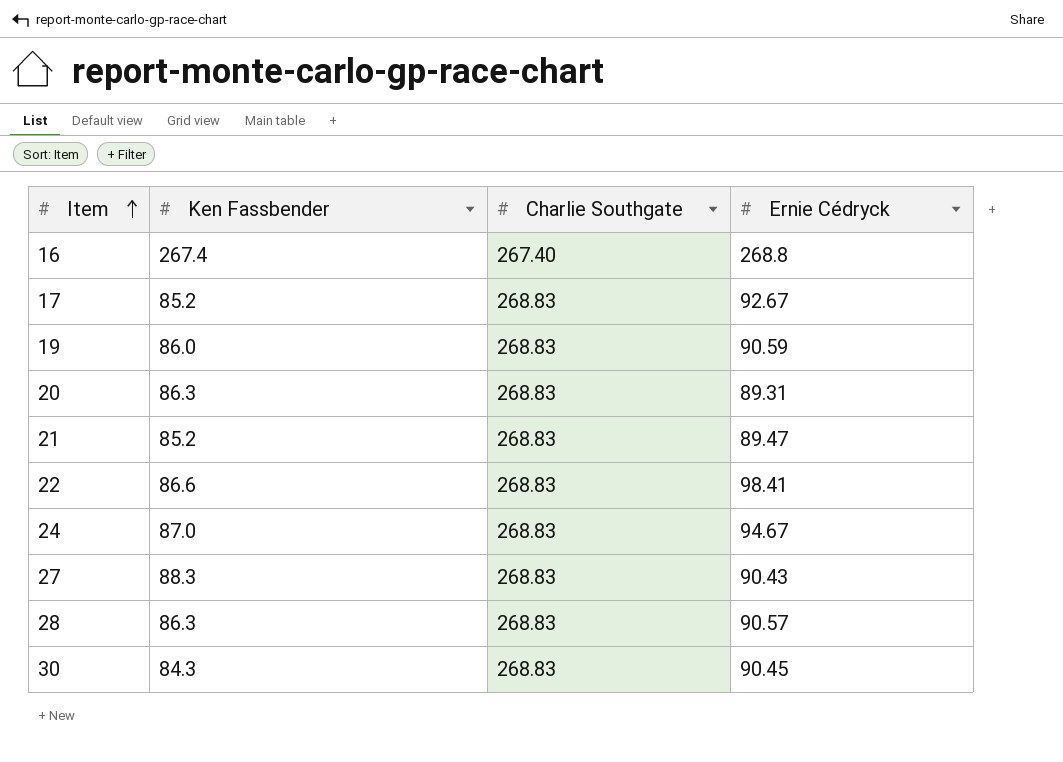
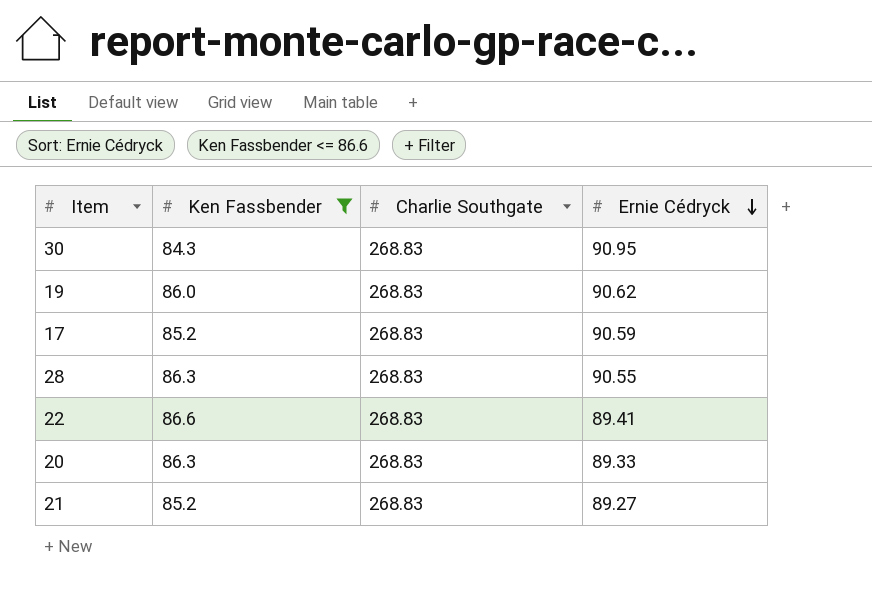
filter: none -> Ken Fassbender <= 86.6
row order: Item ascending -> Ernie Cédryck descending
30 | Ernie Cédryck: 90.45 -> 90.95
19 | Ernie Cédryck: 90.59 -> 90.62
17 | Ernie Cédryck: 92.67 -> 90.59
28 | Ernie Cédryck: 90.57 -> 90.55
22 | Ernie Cédryck: 98.41 -> 89.41
20 | Ernie Cédryck: 89.31 -> 89.33
21 | Ernie Cédryck: 89.47 -> 89.27

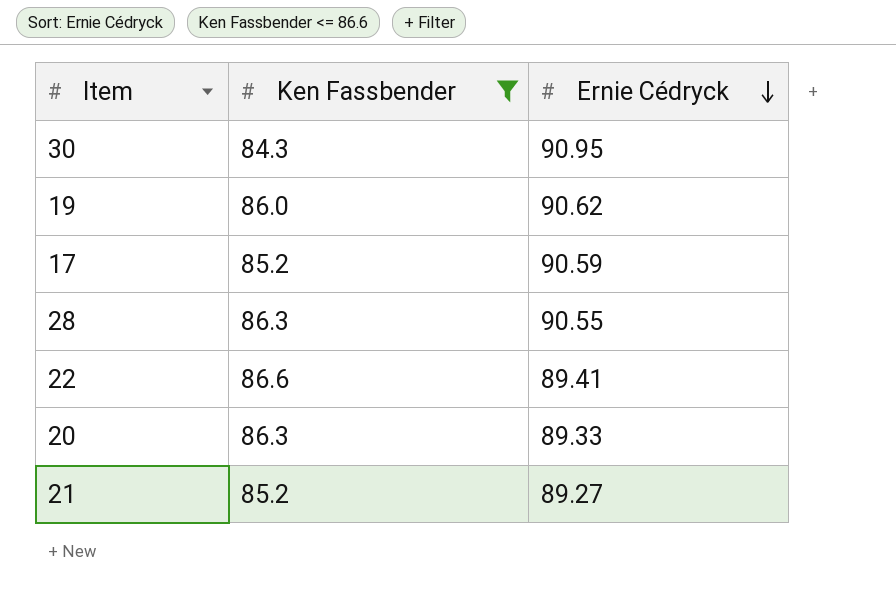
column Charlie Southgate | position: 3 -> none

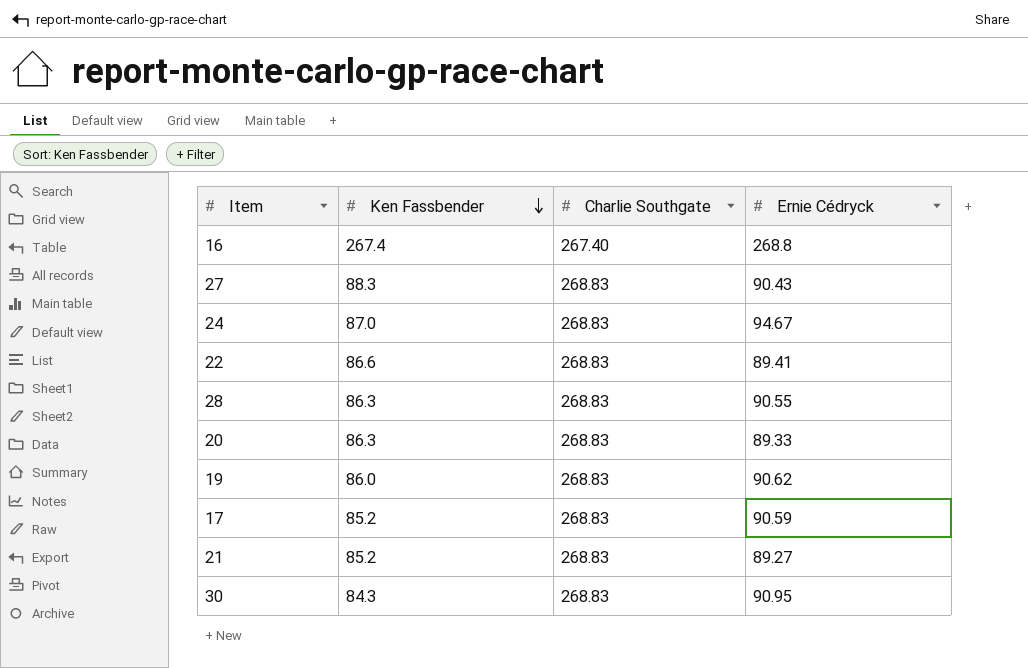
filter: Ken Fassbender <= 86.6 -> none
row order: Ernie Cédryck descending -> Ken Fassbender descending
column Charlie Southgate | position: none -> 3

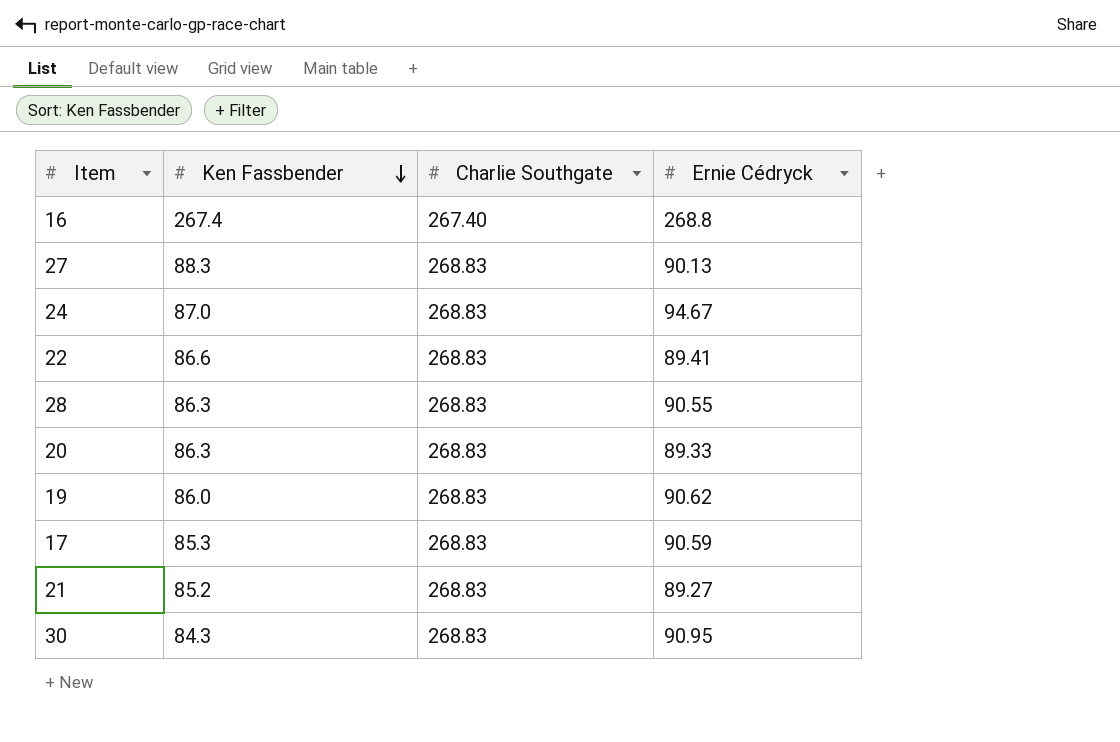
27 | Ernie Cédryck: 90.43 -> 90.13
17 | Ken Fassbender: 85.2 -> 85.3

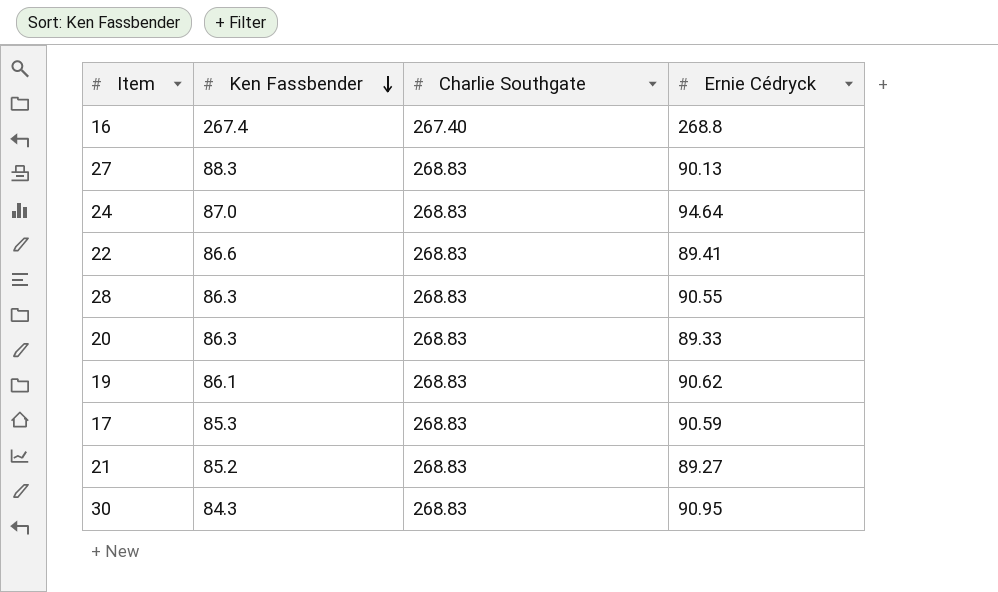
24 | Ernie Cédryck: 94.67 -> 94.64
19 | Ken Fassbender: 86.0 -> 86.1

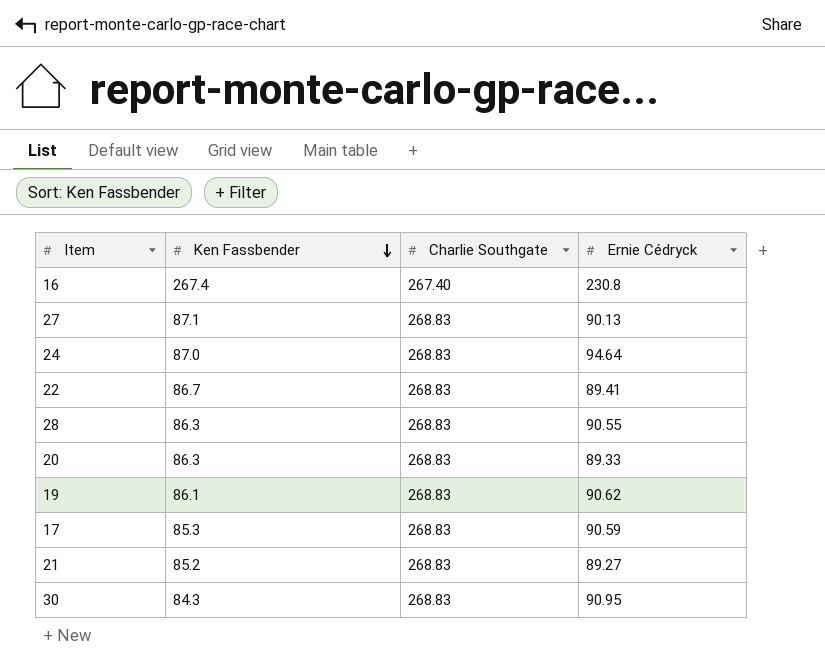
16 | Ernie Cédryck: 268.8 -> 230.8
27 | Ken Fassbender: 88.3 -> 87.1
22 | Ken Fassbender: 86.6 -> 86.7

